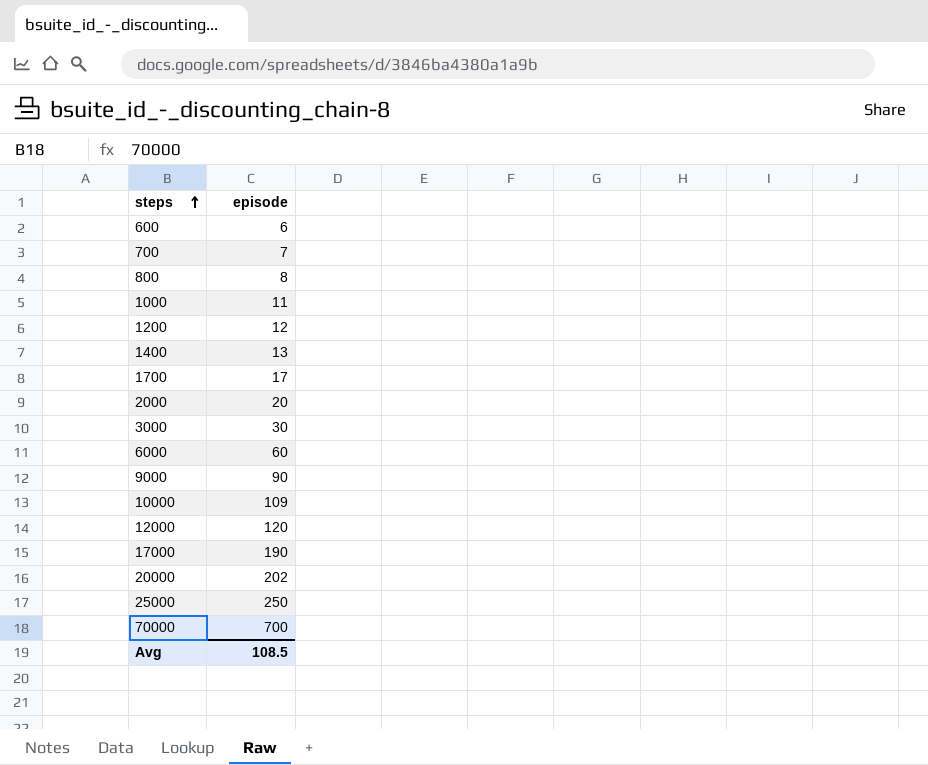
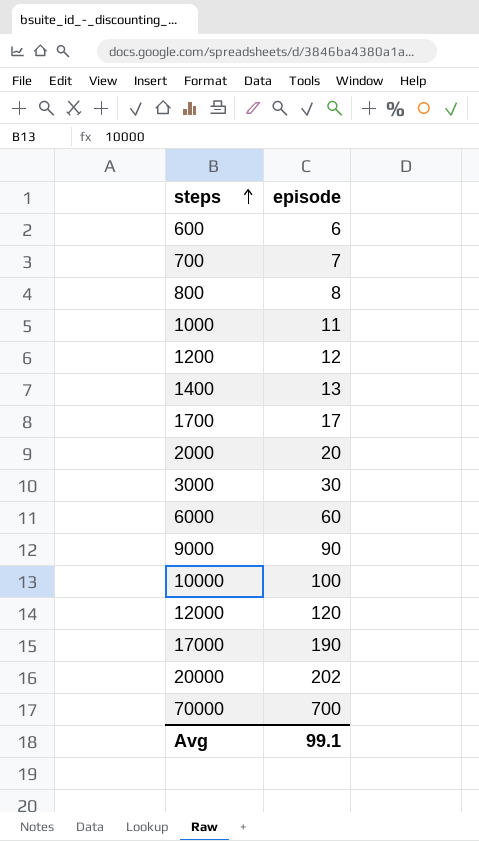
row 25000: 250 -> none
10000 | episode: 109 -> 100
Avg | episode: 108.5 -> 99.1

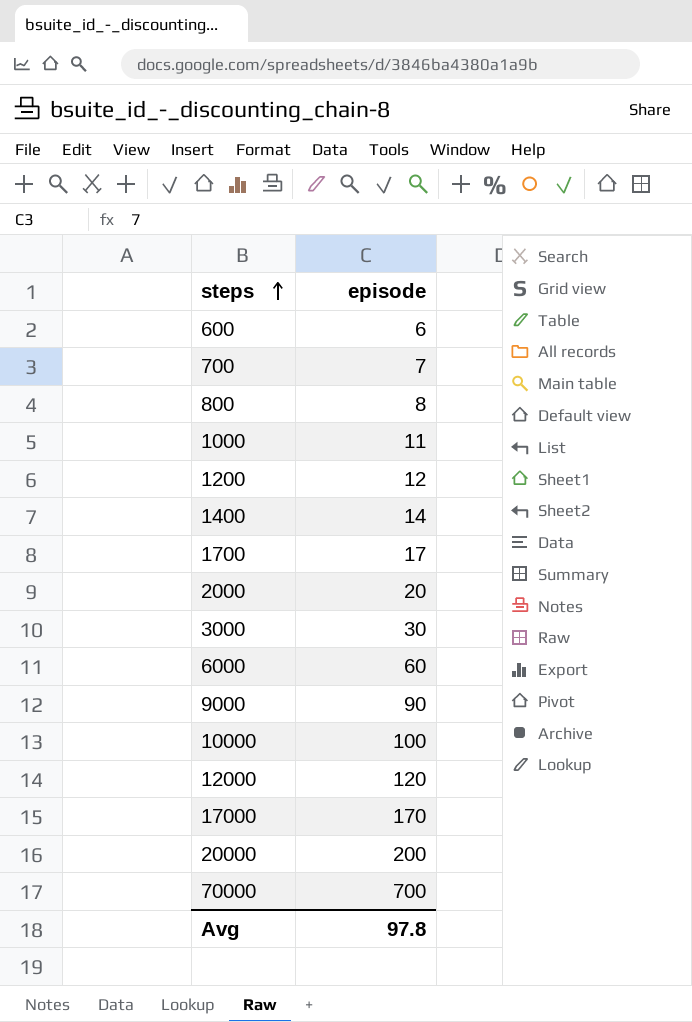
1400 | episode: 13 -> 14
17000 | episode: 190 -> 170
20000 | episode: 202 -> 200
Avg | episode: 99.1 -> 97.8

